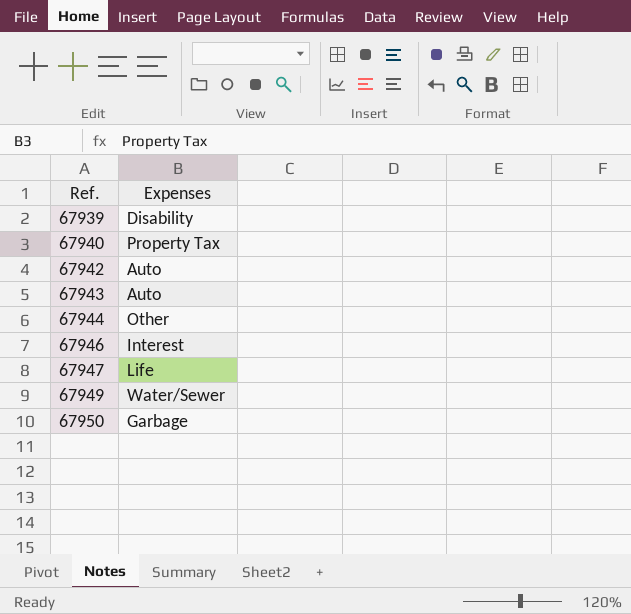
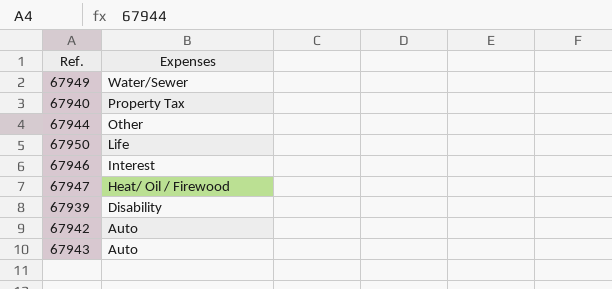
row order: Ref. ascending -> Expenses descending
67950 | Expenses: Garbage -> Life
67947 | Expenses: Life -> Heat/ Oil / Firewood

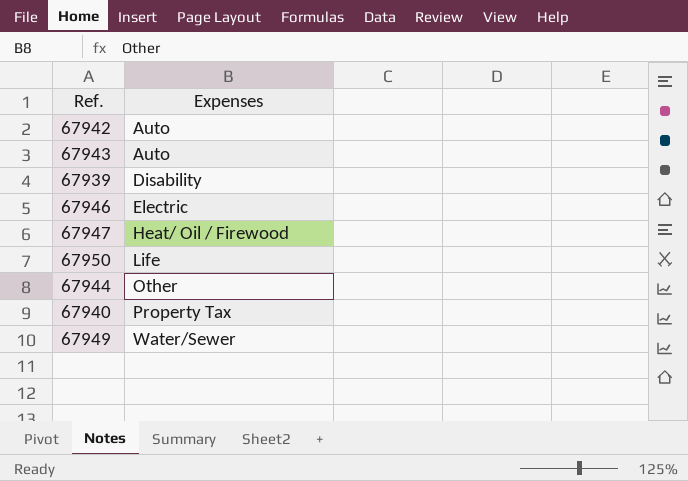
row order: Expenses descending -> Expenses ascending
67946 | Expenses: Interest -> Electric

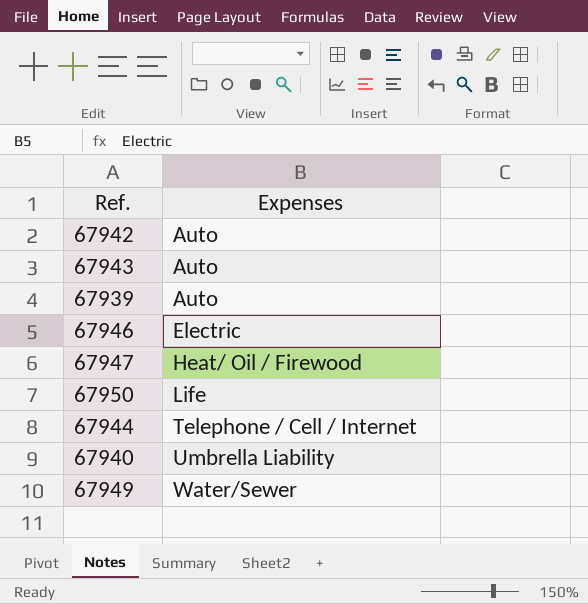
67939 | Expenses: Disability -> Auto
67944 | Expenses: Other -> Telephone / Cell / Internet
67940 | Expenses: Property Tax -> Umbrella Liability

